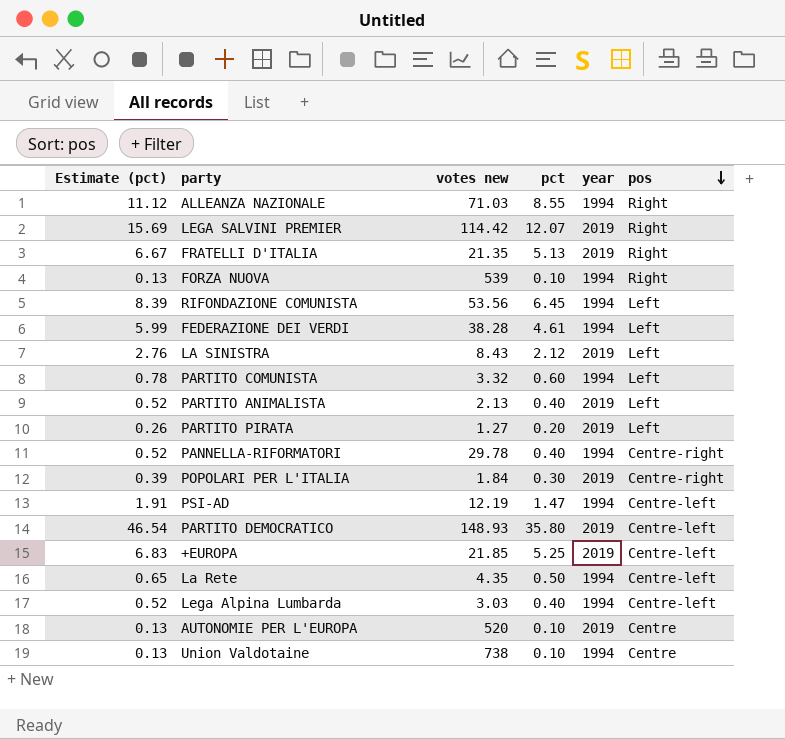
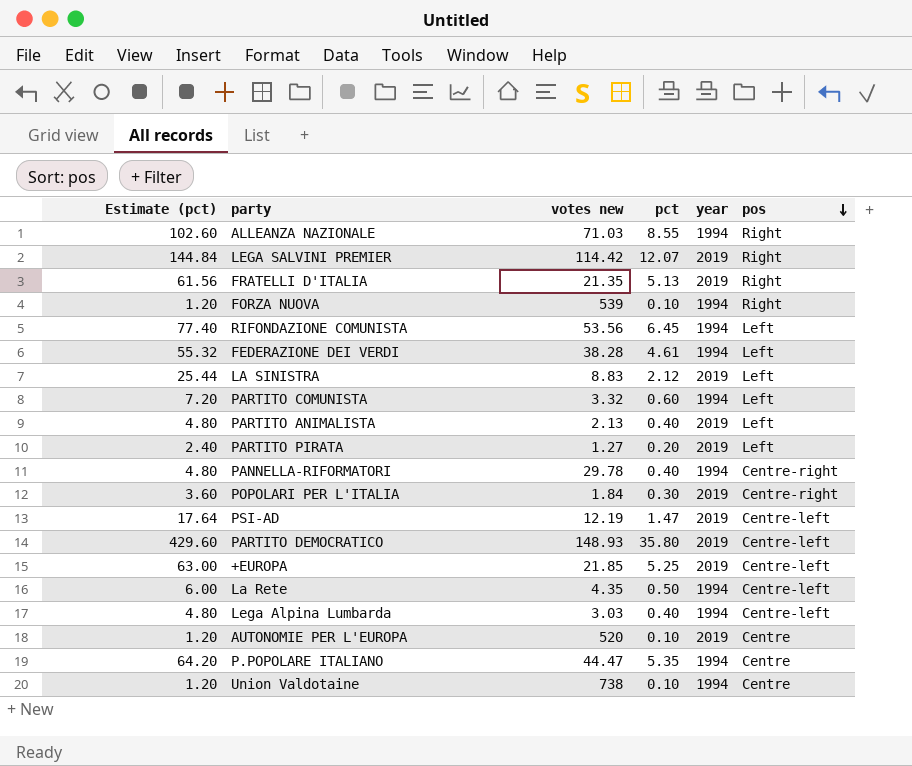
column Estimate (pct) | formula: [pct] * 1.3 -> [pct] * 12
LA SINISTRA | votes new: 8.43 -> 8.83
PSI-AD | year: 1994 -> 2019
row P.POPOLARE ITALIANO: none -> 64.20 | 44.47 | 5.35 | 1994 | Centre

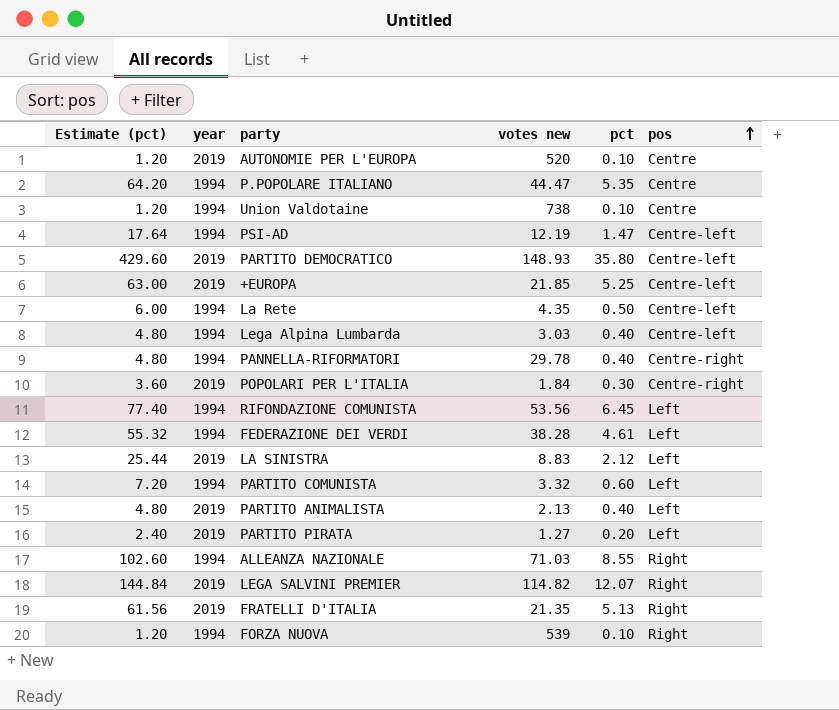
row order: pos descending -> pos ascending
column year | position: 5 -> 2
PSI-AD | year: 2019 -> 1994
LEGA SALVINI PREMIER | votes new: 114.42 -> 114.82

